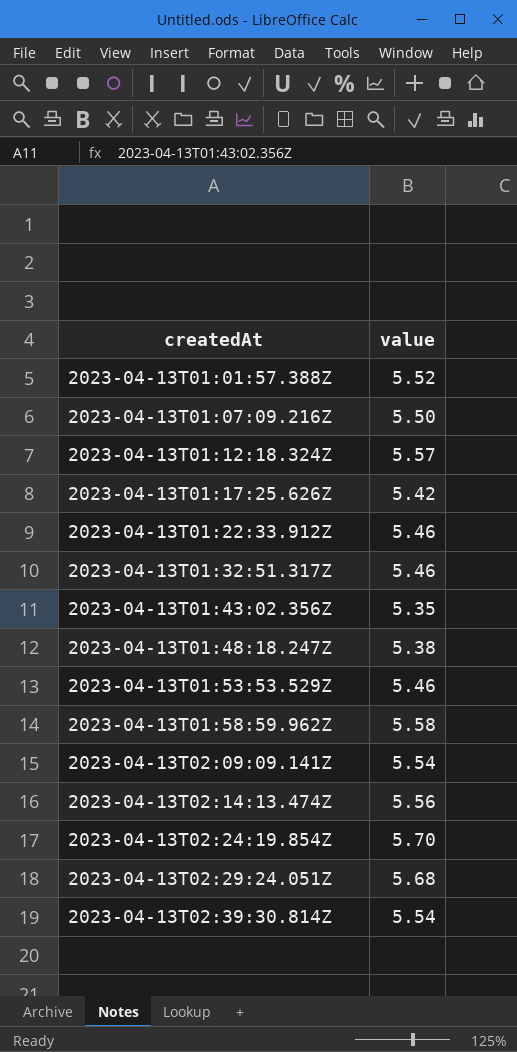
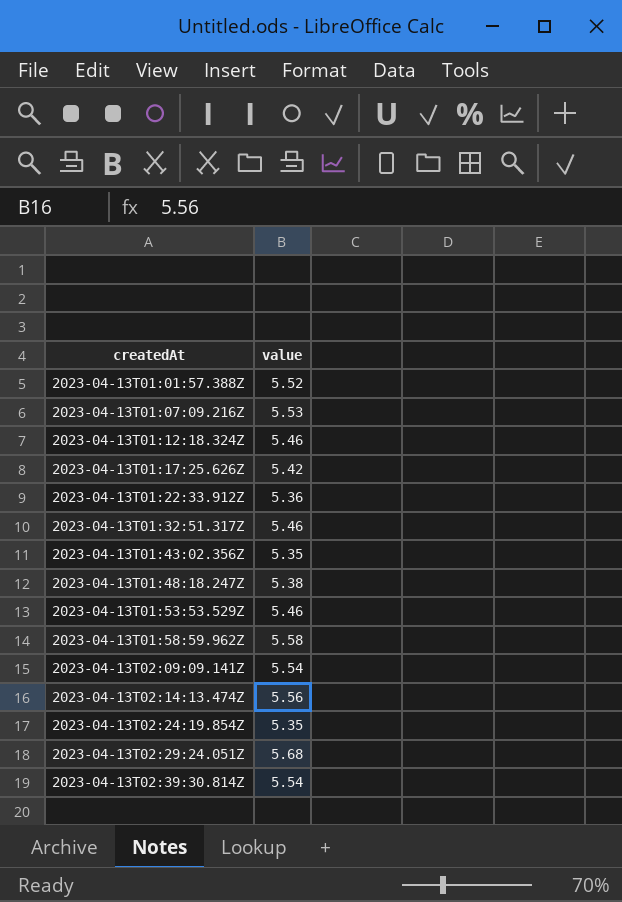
2023-04-13T01:07:09.216Z | value: 5.50 -> 5.53
2023-04-13T01:12:18.324Z | value: 5.57 -> 5.46
2023-04-13T01:22:33.912Z | value: 5.46 -> 5.36
2023-04-13T02:24:19.854Z | value: 5.70 -> 5.35

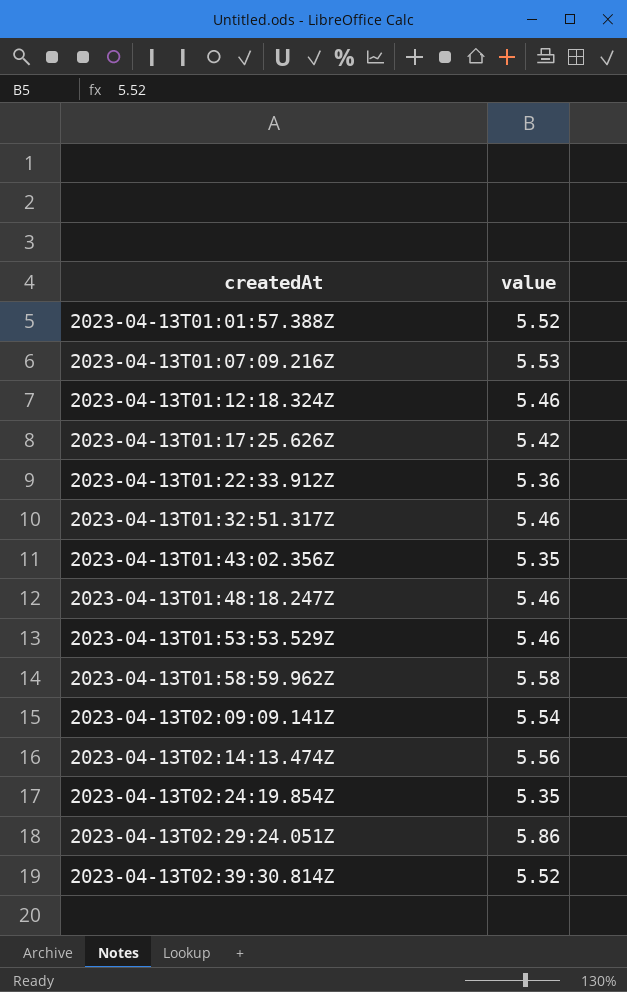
2023-04-13T01:48:18.247Z | value: 5.38 -> 5.46
2023-04-13T02:29:24.051Z | value: 5.68 -> 5.86
2023-04-13T02:39:30.814Z | value: 5.54 -> 5.52

